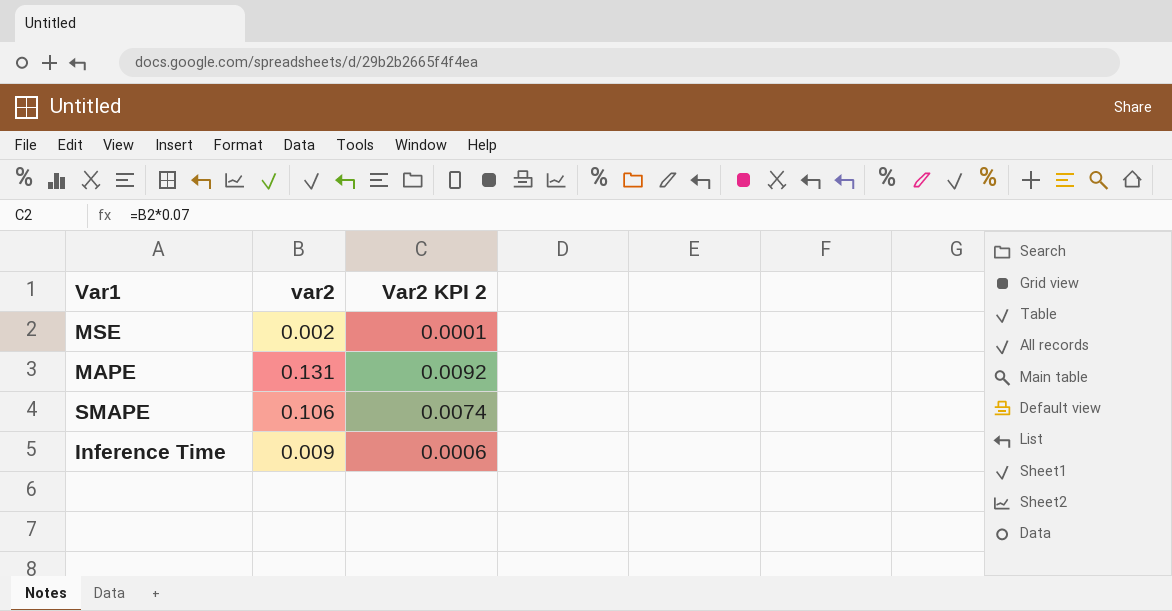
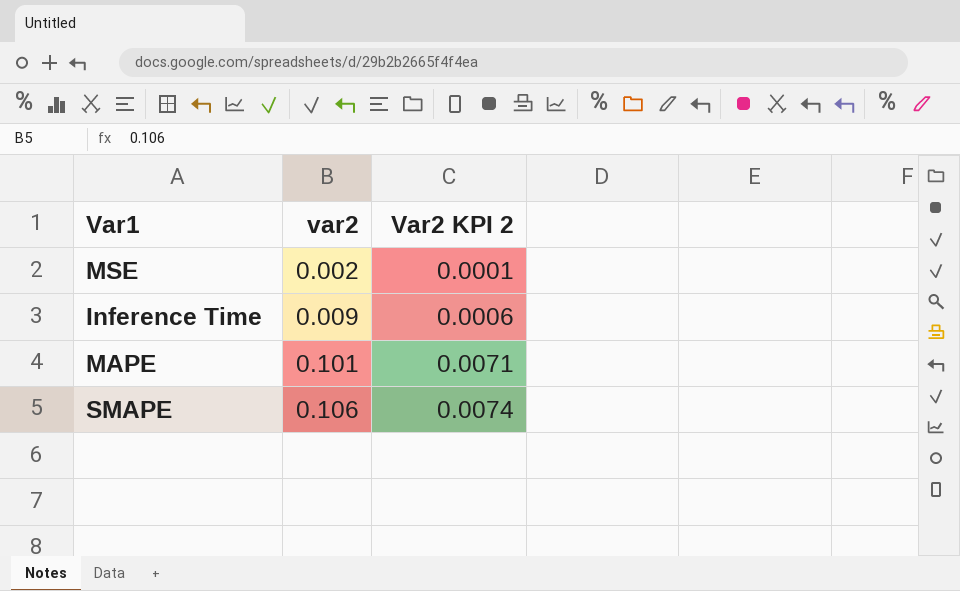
row order: none -> var2 ascending
MAPE | var2: 0.131 -> 0.101
MAPE | Var2 KPI 2: 0.0092 -> 0.0071

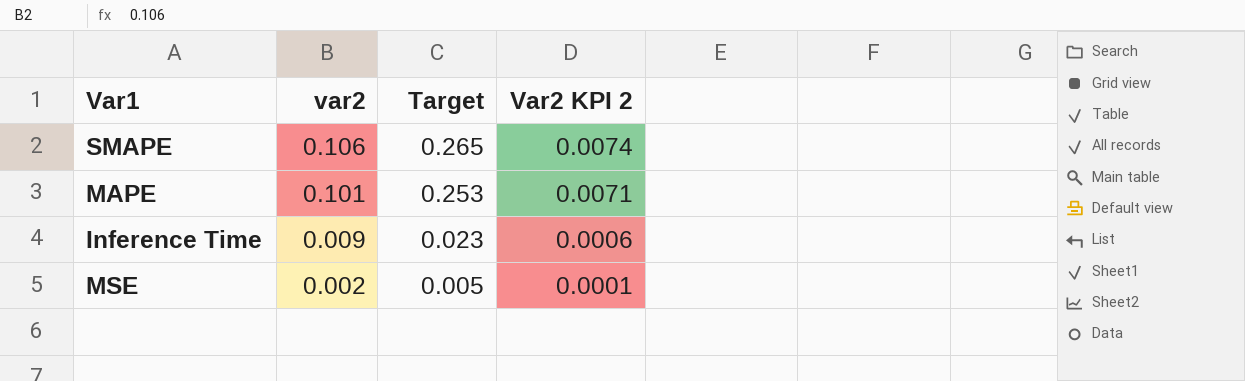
row order: var2 ascending -> var2 descending
column Target | formula: none -> [var2] * 2.5

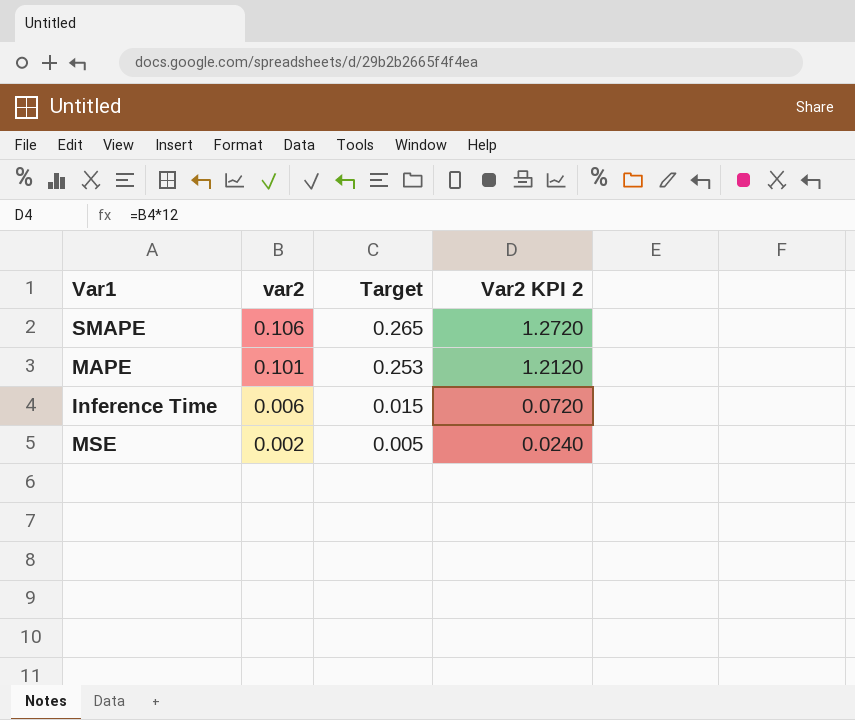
column Var2 KPI 2 | formula: [var2] * 0.07 -> [var2] * 12
Inference Time | var2: 0.009 -> 0.006
Inference Time | Target: 0.023 -> 0.015

